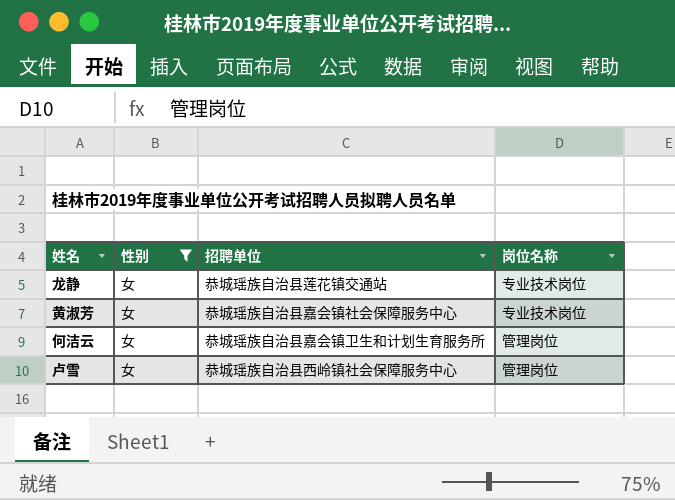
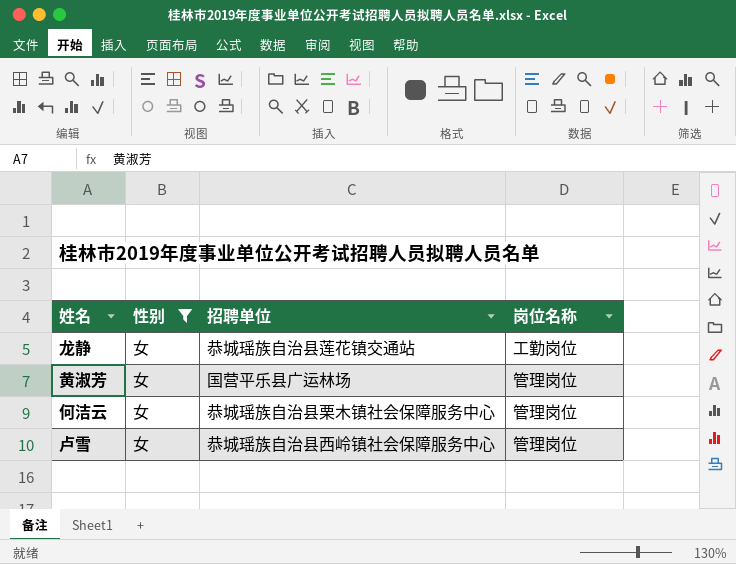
龙静 | 岗位名称: 专业技术岗位 -> 工勤岗位
黄淑芳 | 招聘单位: 恭城瑶族自治县嘉会镇社会保障服务中心 -> 国营平乐县广运林场
黄淑芳 | 岗位名称: 专业技术岗位 -> 管理岗位
何洁云 | 招聘单位: 恭城瑶族自治县嘉会镇卫生和计划生育服务所 -> 恭城瑶族自治县栗木镇社会保障服务中心

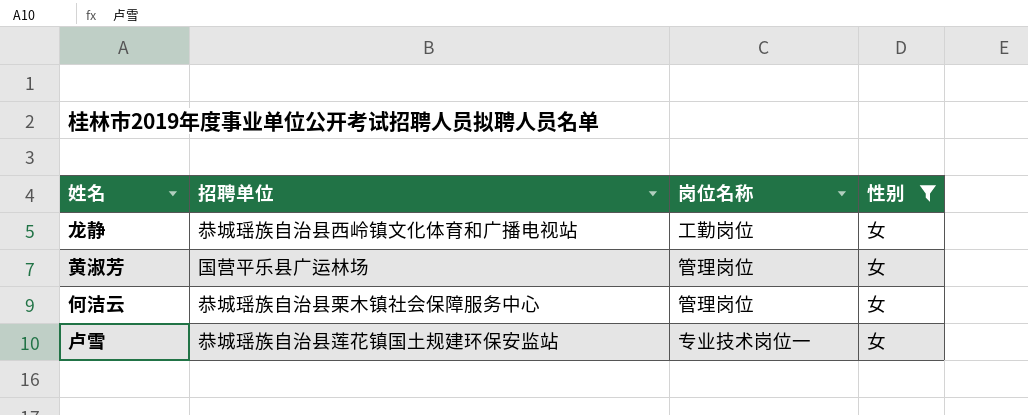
column 性别 | position: 2 -> 4
龙静 | 招聘单位: 恭城瑶族自治县莲花镇交通站 -> 恭城瑶族自治县西岭镇文化体育和广播电视站
卢雪 | 招聘单位: 恭城瑶族自治县西岭镇社会保障服务中心 -> 恭城瑶族自治县莲花镇国土规建环保安监站
卢雪 | 岗位名称: 管理岗位 -> 专业技术岗位一

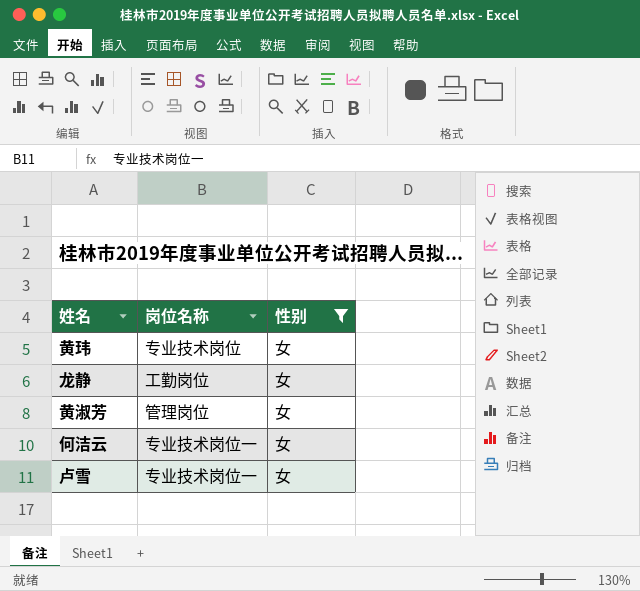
column 招聘单位 | position: 2 -> none
row 黄玮: none -> 专业技术岗位 | 女
何洁云 | 岗位名称: 管理岗位 -> 专业技术岗位一

